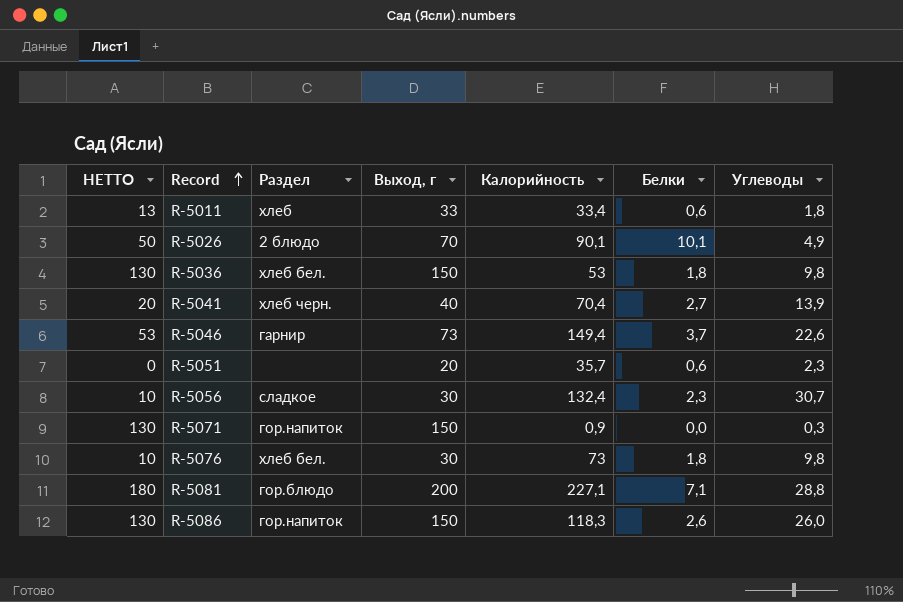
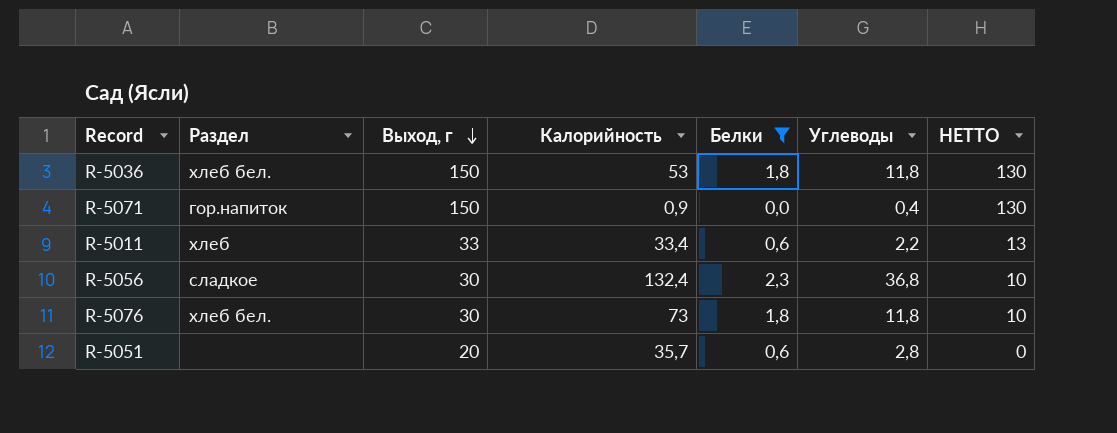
filter: none -> Белки <= 2,3
row order: Record ascending -> Выход, г descending
column НЕТТО | position: 1 -> 7
R-5036 | Углеводы: 9,8 -> 11,8
R-5071 | Углеводы: 0,3 -> 0,4
R-5011 | Углеводы: 1,8 -> 2,2
R-5056 | Углеводы: 30,7 -> 36,8
R-5076 | Углеводы: 9,8 -> 11,8
R-5051 | Углеводы: 2,3 -> 2,8

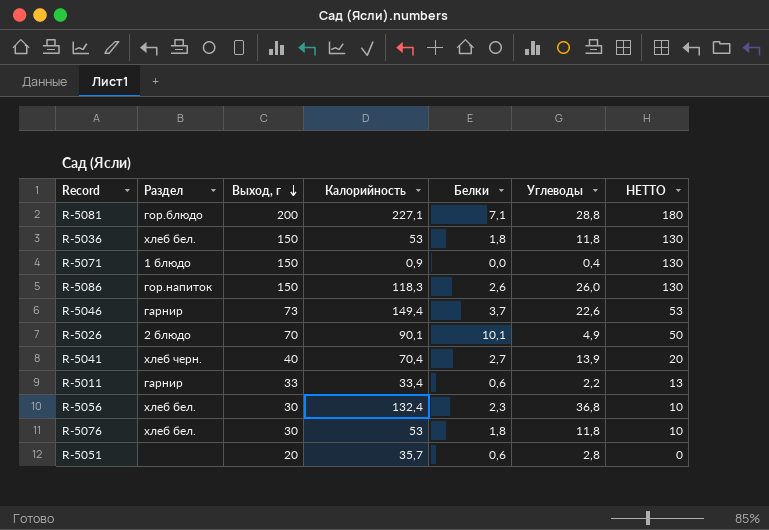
filter: Белки <= 2,3 -> none
R-5071 | Раздел: гор.напиток -> 1 блюдо
R-5011 | Раздел: хлеб -> гарнир
R-5056 | Раздел: сладкое -> хлеб бел.
R-5076 | Калорийность: 73 -> 53

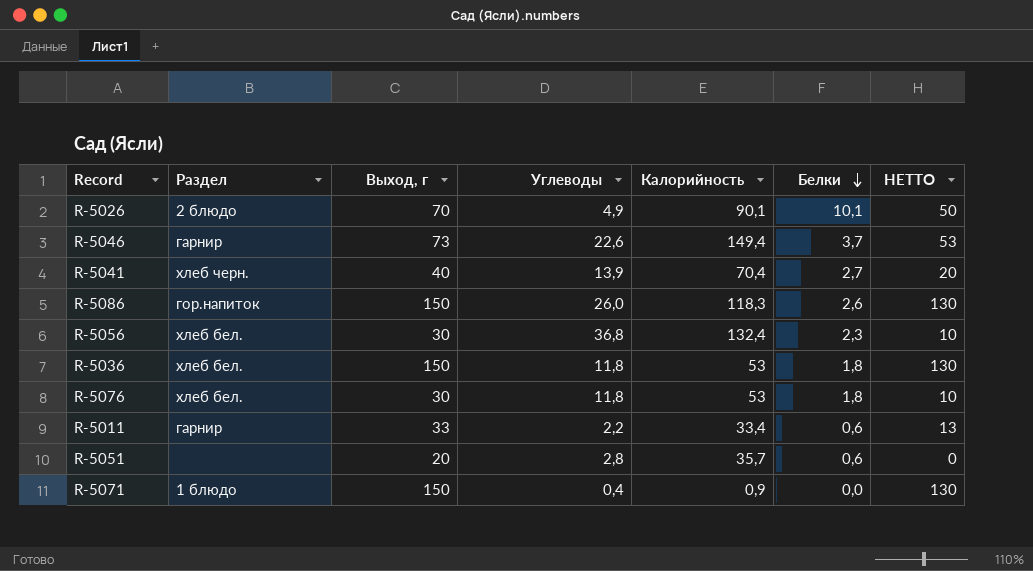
row order: Выход, г descending -> Белки descending
column Углеводы | position: 6 -> 4
row R-5081: гор.блюдо | 200 | 227,1 | 7,1 | 28,8 | 180 -> none

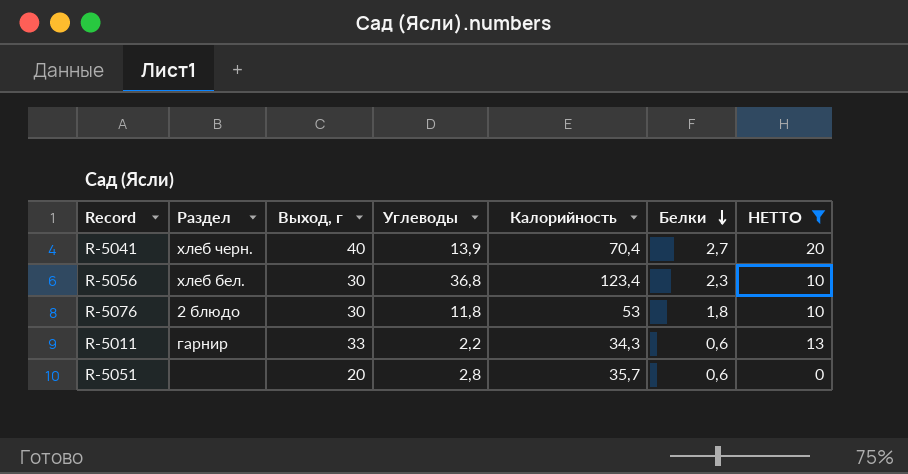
filter: none -> НЕТТО <= 20
R-5056 | Калорийность: 132,4 -> 123,4
R-5076 | Раздел: хлеб бел. -> 2 блюдо
R-5011 | Калорийность: 33,4 -> 34,3

